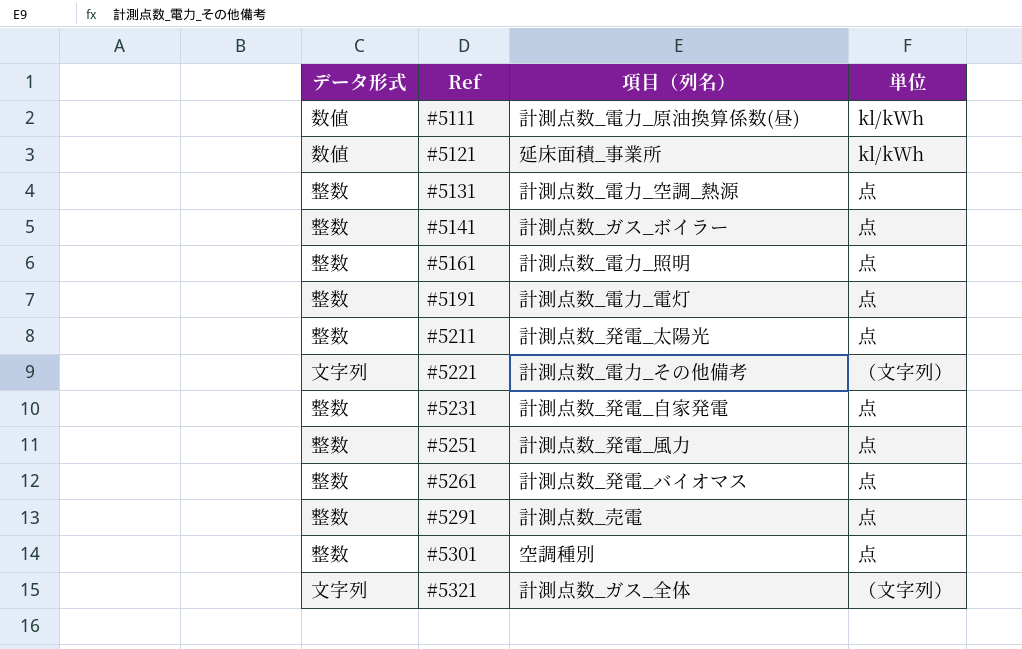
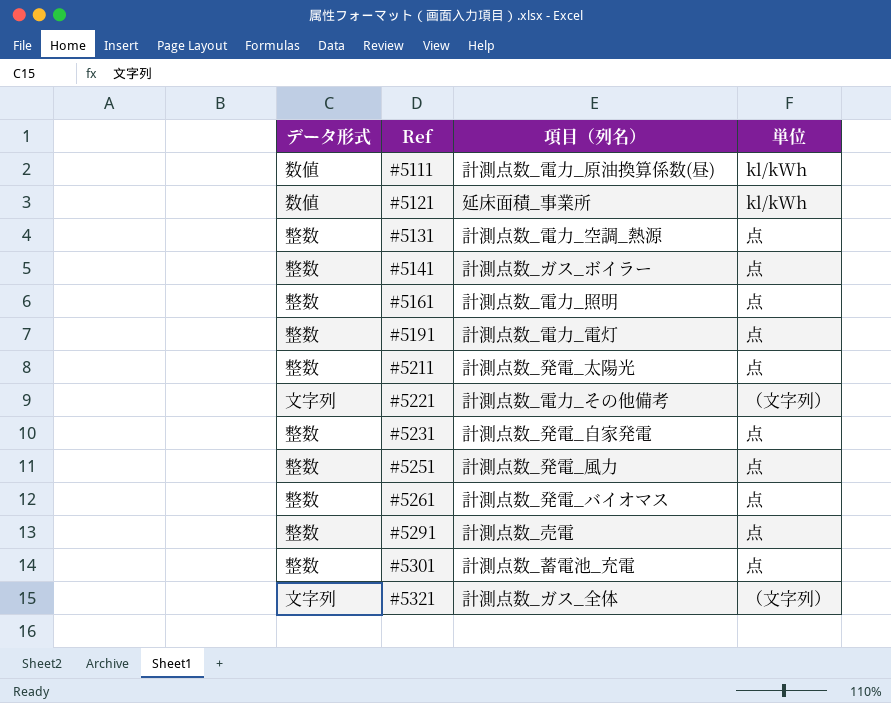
#5301 | 項目（列名）: 空調種別 -> 計測点数_蓄電池_充電

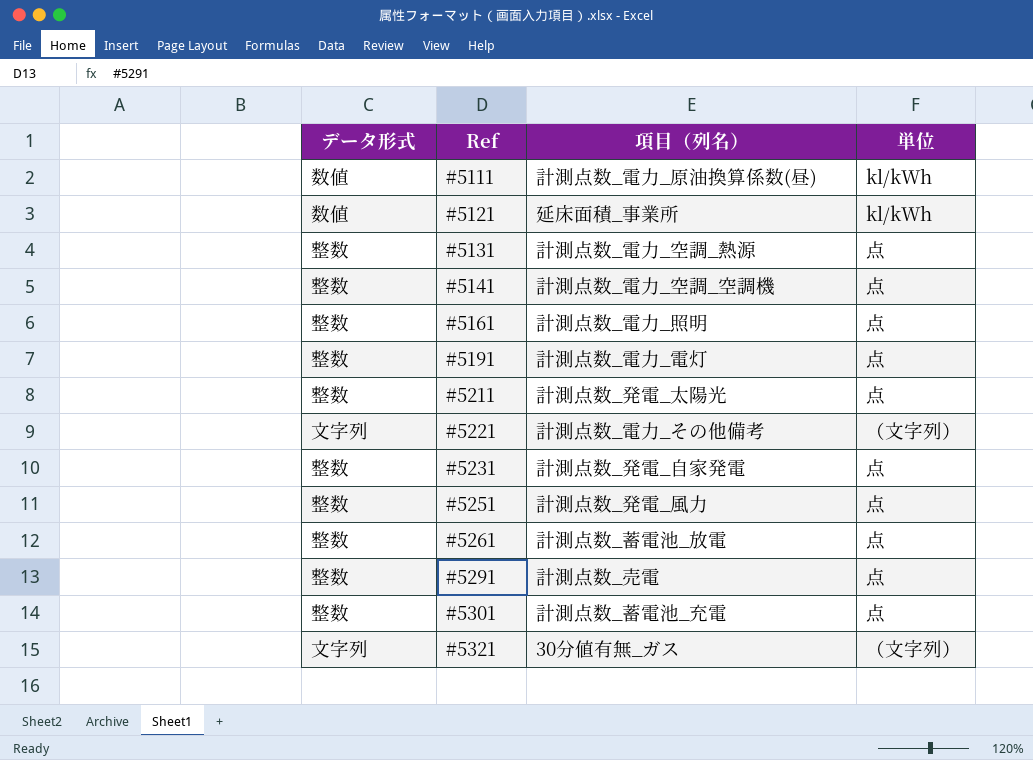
#5141 | 項目（列名）: 計測点数_ガス_ボイラー -> 計測点数_電力_空調_空調機
#5261 | 項目（列名）: 計測点数_発電_バイオマス -> 計測点数_蓄電池_放電
#5321 | 項目（列名）: 計測点数_ガス_全体 -> 30分値有無_ガス

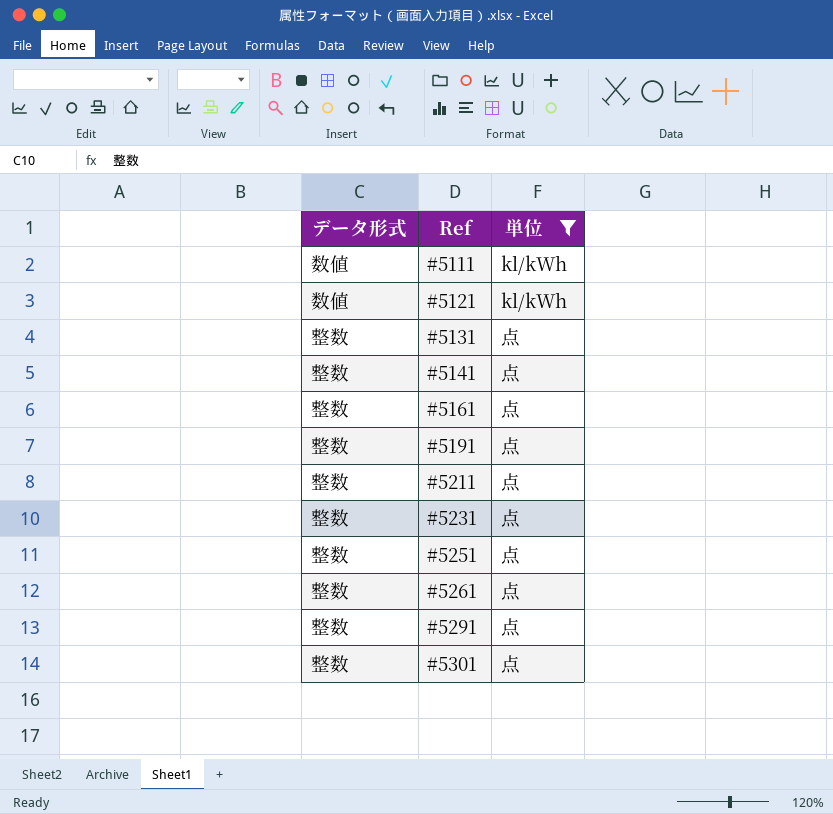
filter: none -> 単位 != （文字列）
column 項目（列名） | position: 3 -> none

